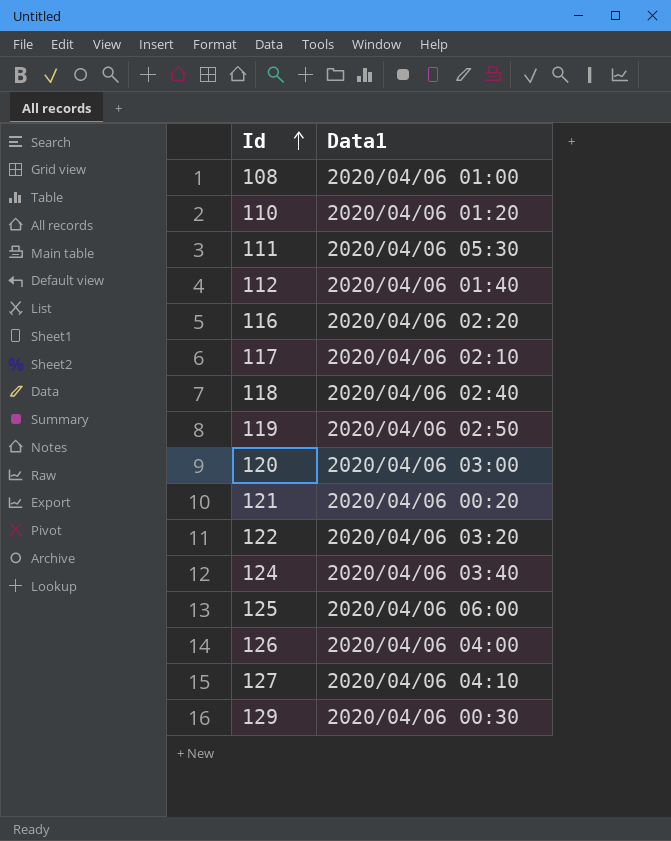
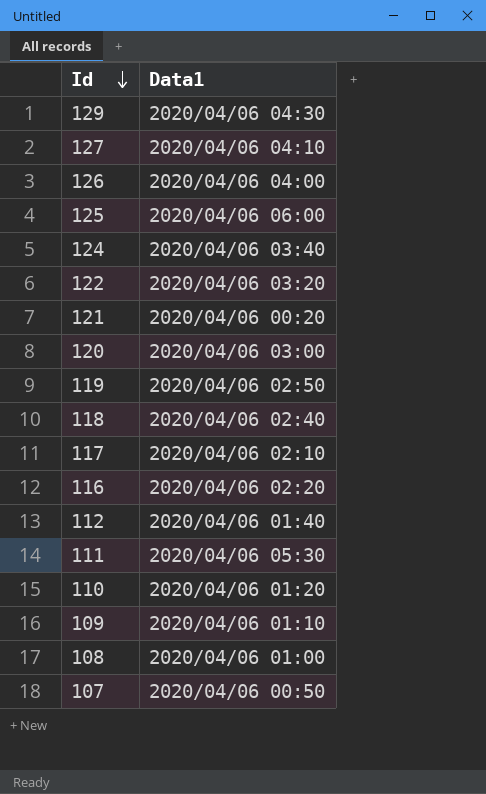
row order: Id ascending -> Id descending
129 | Data1: 2020/04/06 00:30 -> 2020/04/06 04:30
row 109: none -> 2020/04/06 01:10
row 107: none -> 2020/04/06 00:50

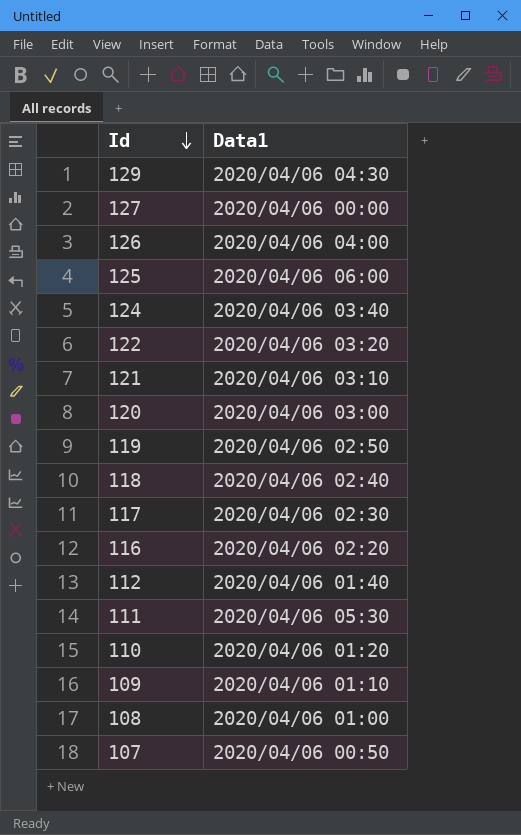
127 | Data1: 2020/04/06 04:10 -> 2020/04/06 00:00
121 | Data1: 2020/04/06 00:20 -> 2020/04/06 03:10
117 | Data1: 2020/04/06 02:10 -> 2020/04/06 02:30

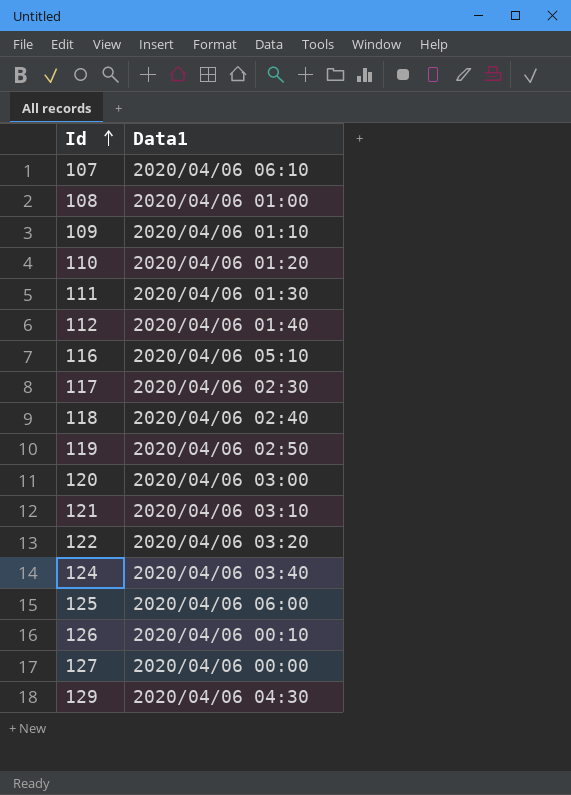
row order: Id descending -> Id ascending
107 | Data1: 2020/04/06 00:50 -> 2020/04/06 06:10
111 | Data1: 2020/04/06 05:30 -> 2020/04/06 01:30
116 | Data1: 2020/04/06 02:20 -> 2020/04/06 05:10
126 | Data1: 2020/04/06 04:00 -> 2020/04/06 00:10

